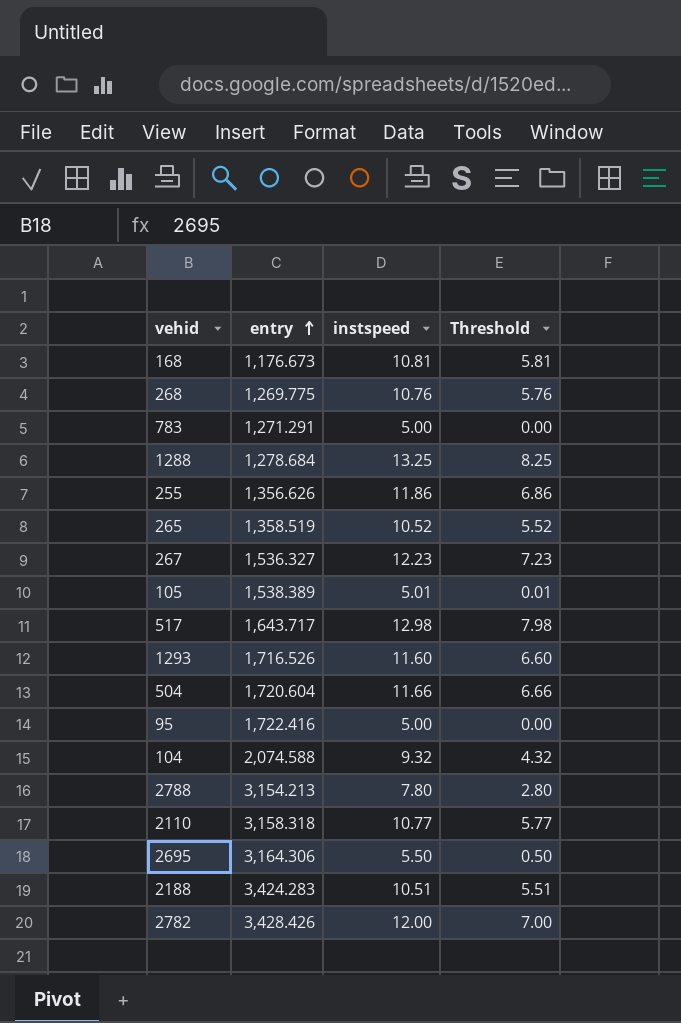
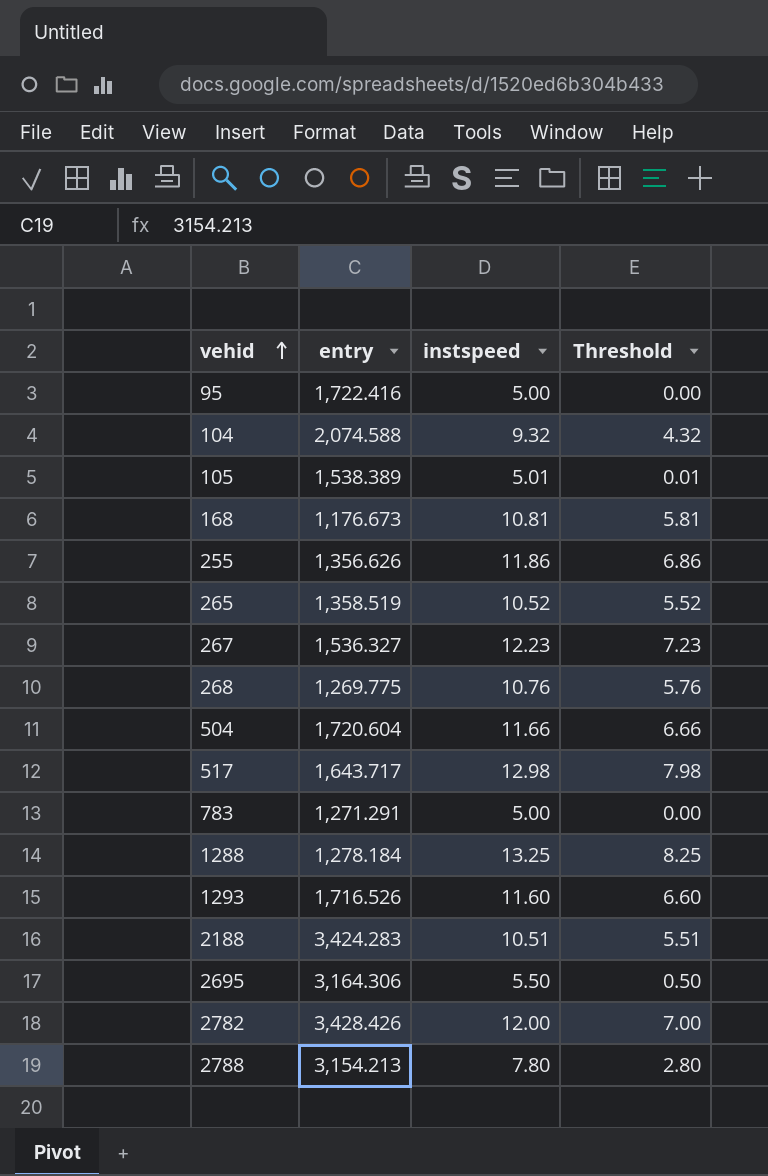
row order: entry ascending -> vehid ascending
row 2110: 3,158.318 | 10.77 | 5.77 -> none
1288 | entry: 1,278.684 -> 1,278.184

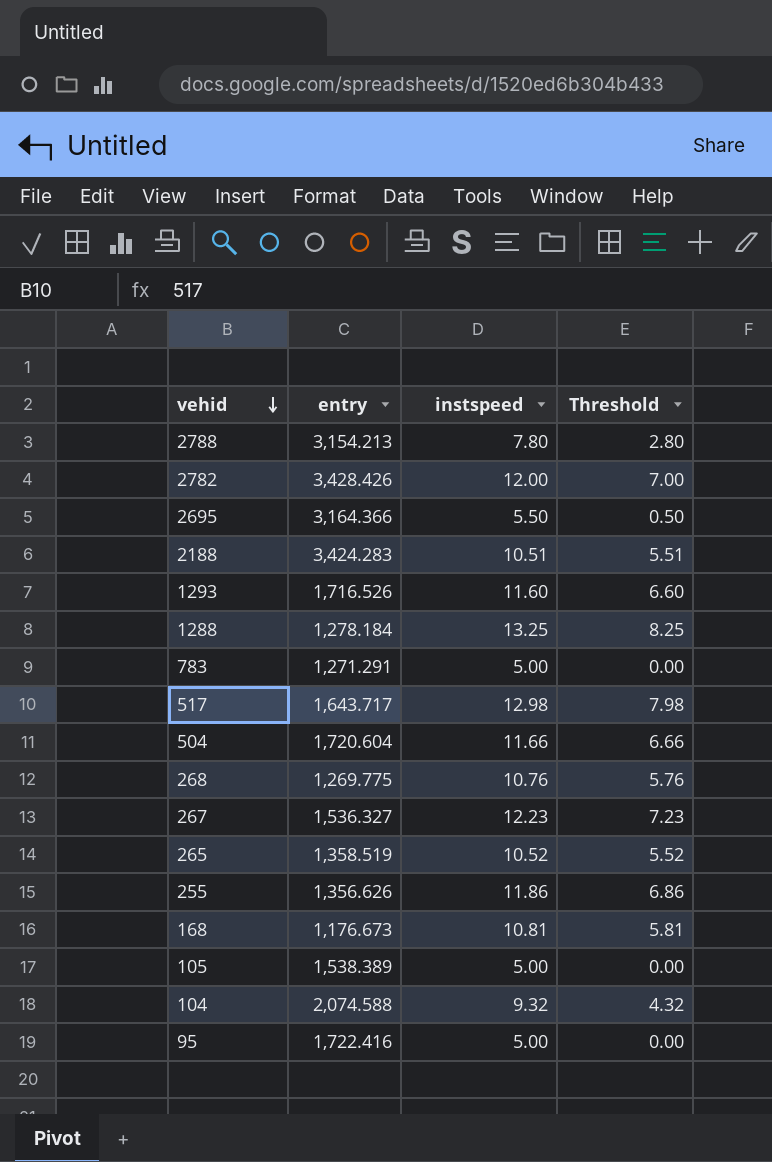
row order: vehid ascending -> vehid descending
2695 | entry: 3,164.306 -> 3,164.366
105 | instspeed: 5.01 -> 5.00
105 | Threshold: 0.01 -> 0.00

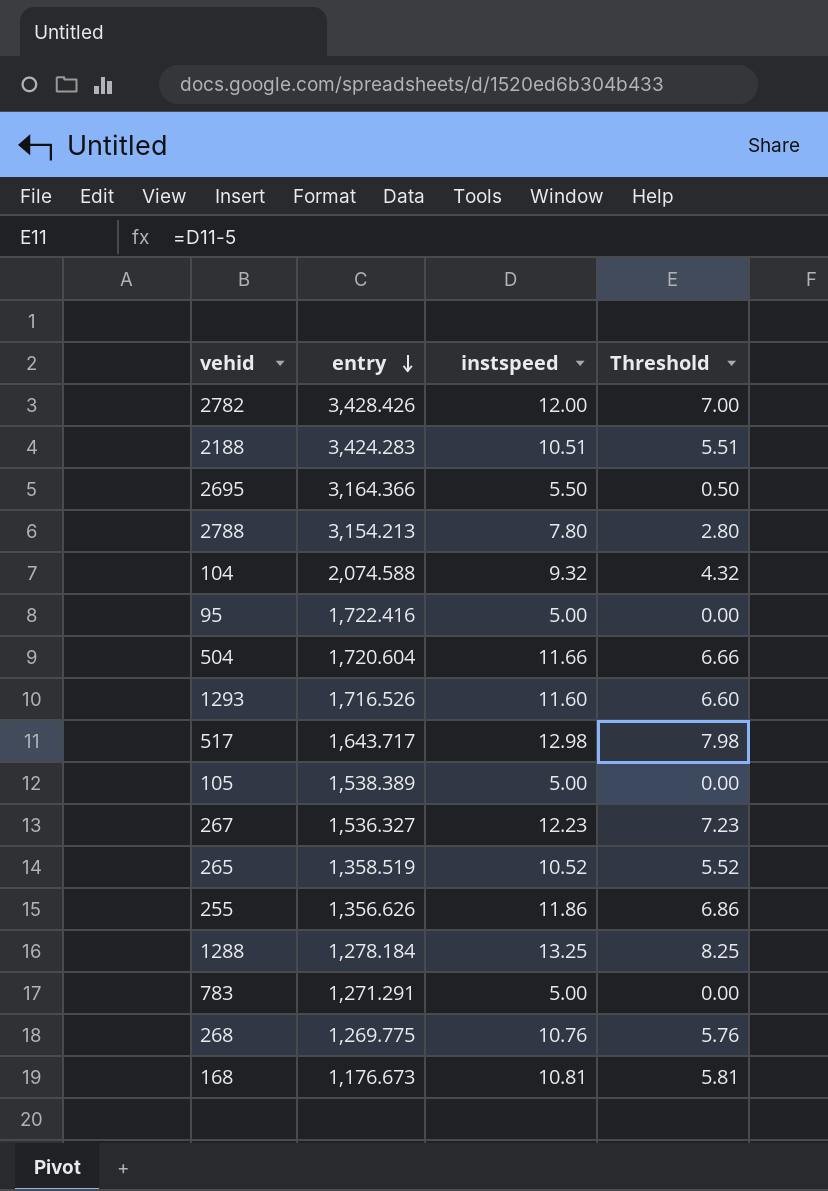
row order: vehid descending -> entry descending

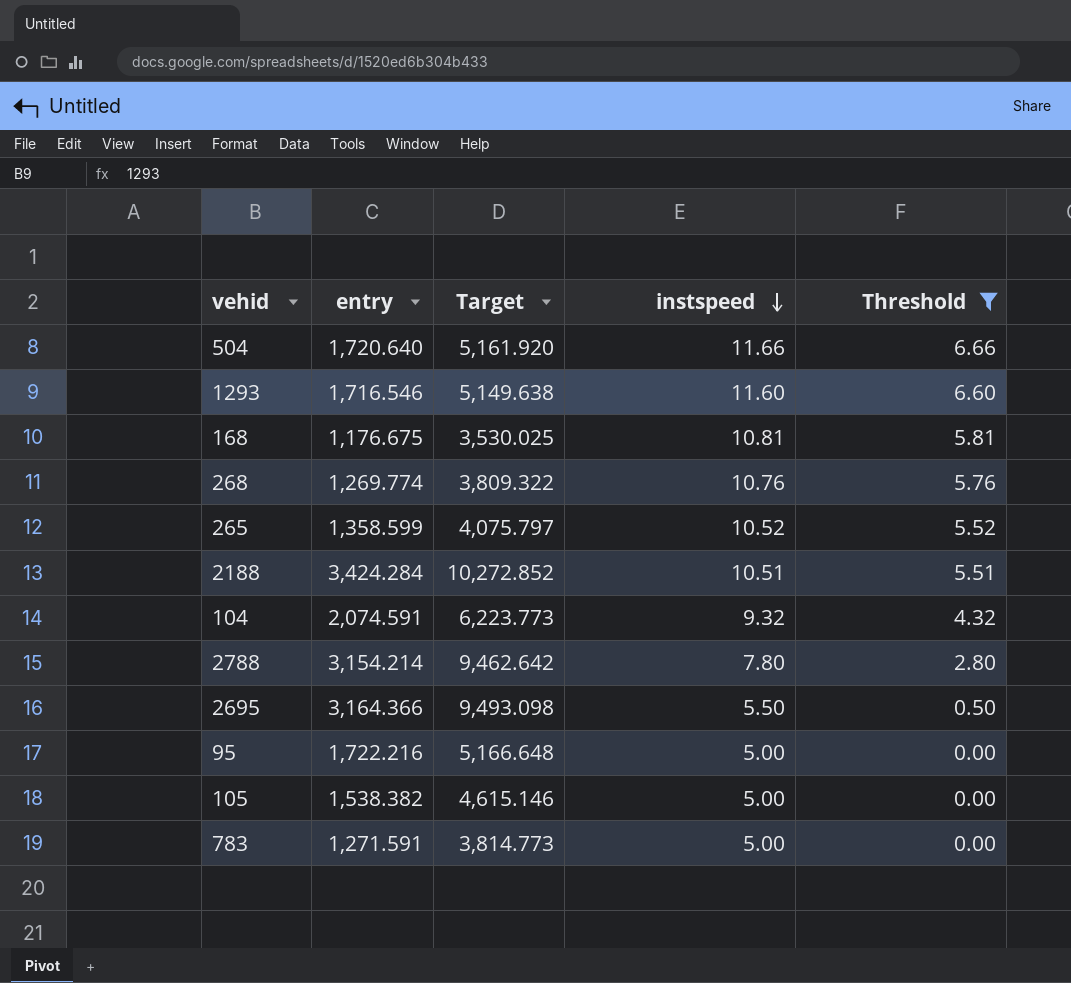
filter: none -> Threshold <= 6.66
row order: entry descending -> instspeed descending
column Target | formula: none -> [entry] * 3
504 | entry: 1,720.604 -> 1,720.640
1293 | entry: 1,716.526 -> 1,716.546
168 | entry: 1,176.673 -> 1,176.675
268 | entry: 1,269.775 -> 1,269.774
265 | entry: 1,358.519 -> 1,358.599
2188 | entry: 3,424.283 -> 3,424.284
104 | entry: 2,074.588 -> 2,074.591
2788 | entry: 3,154.213 -> 3,154.214
95 | entry: 1,722.416 -> 1,722.216
105 | entry: 1,538.389 -> 1,538.382
783 | entry: 1,271.291 -> 1,271.591

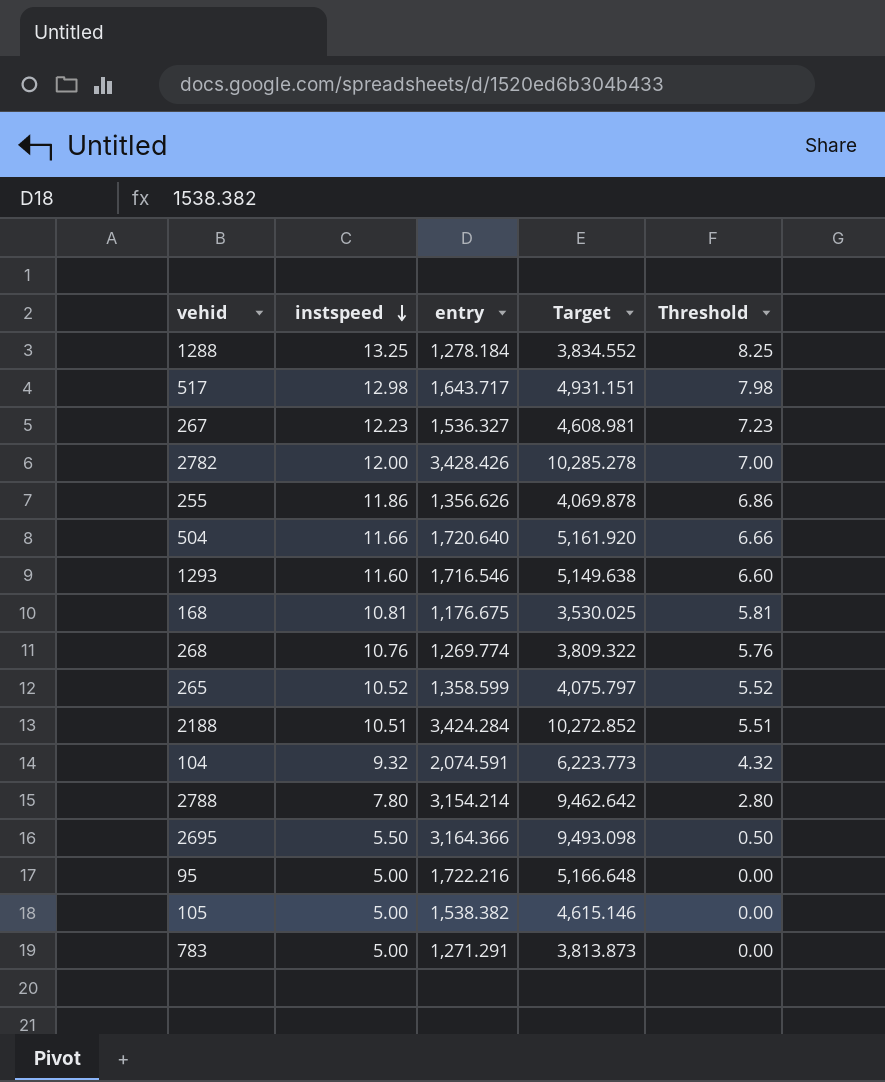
filter: Threshold <= 6.66 -> none
column instspeed | position: 4 -> 2
783 | entry: 1,271.591 -> 1,271.291
783 | Target: 3,814.773 -> 3,813.873

